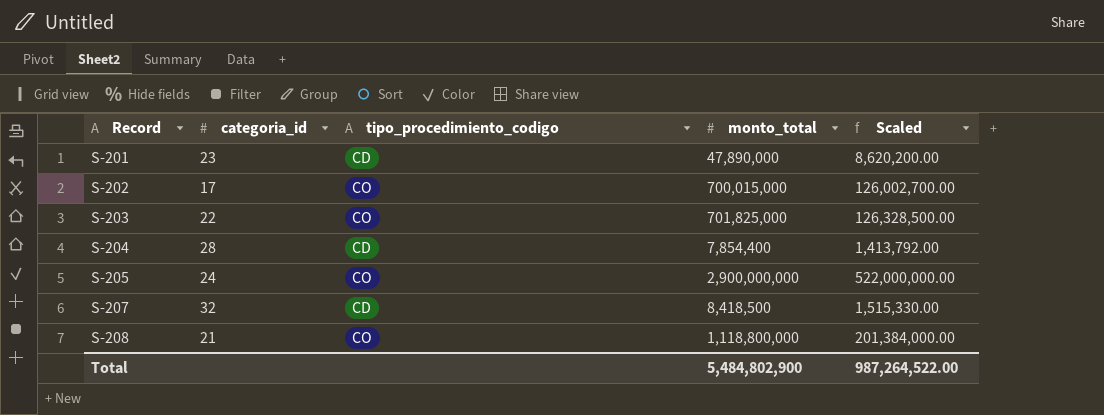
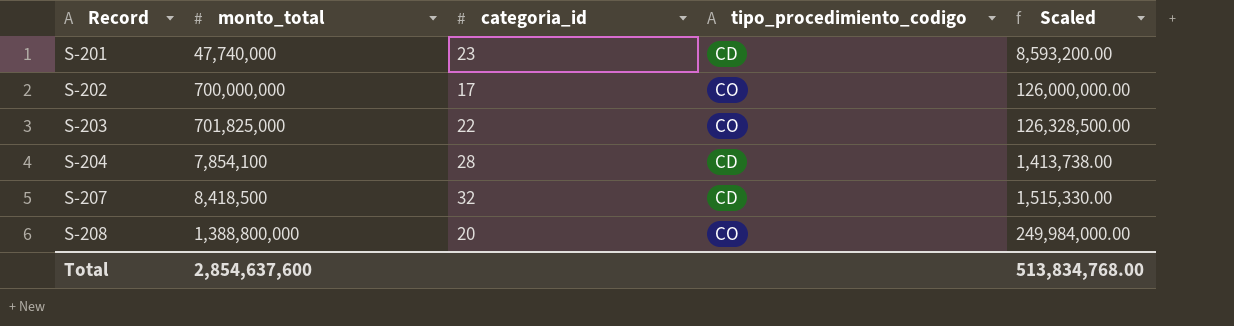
column monto_total | position: 4 -> 2
row S-205: 24 | CO | 2,900,000,000 | 522,000,000.00 -> none
S-201 | monto_total: 47,890,000 -> 47,740,000
S-201 | Scaled: 8,620,200.00 -> 8,593,200.00
S-202 | monto_total: 700,015,000 -> 700,000,000
S-202 | Scaled: 126,002,700.00 -> 126,000,000.00
S-204 | monto_total: 7,854,400 -> 7,854,100
S-204 | Scaled: 1,413,792.00 -> 1,413,738.00
S-208 | monto_total: 1,118,800,000 -> 1,388,800,000
S-208 | categoria_id: 21 -> 20
S-208 | Scaled: 201,384,000.00 -> 249,984,000.00
Total | monto_total: 5,484,802,900 -> 2,854,637,600
Total | Scaled: 987,264,522.00 -> 513,834,768.00

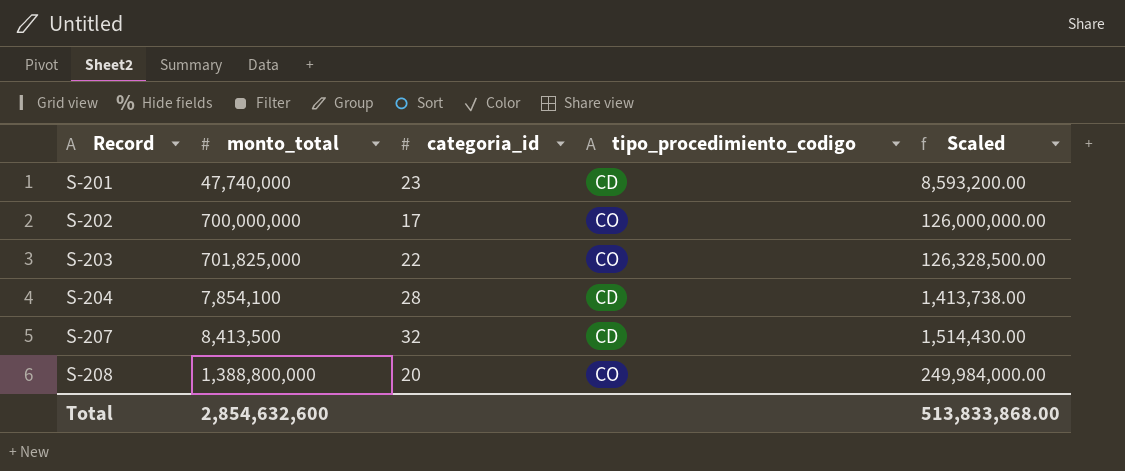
S-207 | monto_total: 8,418,500 -> 8,413,500
S-207 | Scaled: 1,515,330.00 -> 1,514,430.00
Total | monto_total: 2,854,637,600 -> 2,854,632,600
Total | Scaled: 513,834,768.00 -> 513,833,868.00

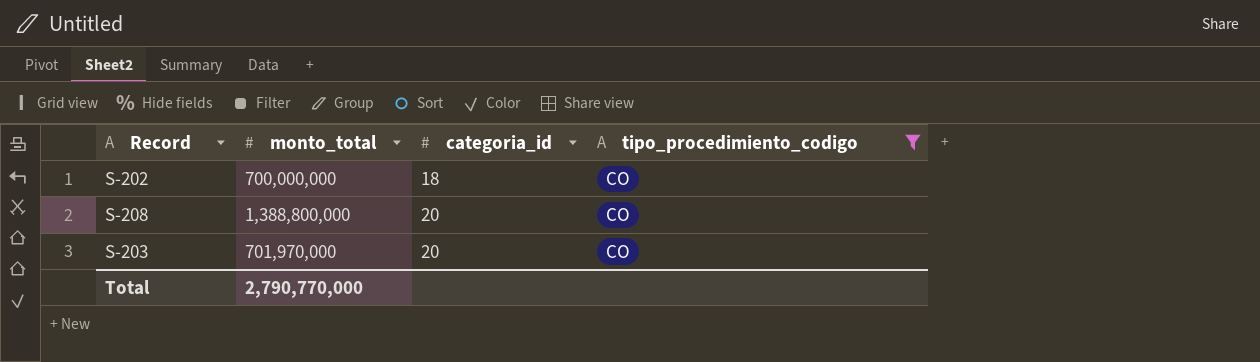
filter: none -> tipo_procedimiento_codigo = CO
row order: Record ascending -> categoria_id ascending
column Scaled | formula: [monto_total] * 0.18 -> none
S-202 | categoria_id: 17 -> 18
S-203 | monto_total: 701,825,000 -> 701,970,000
S-203 | categoria_id: 22 -> 20
Total | monto_total: 2,854,632,600 -> 2,790,770,000

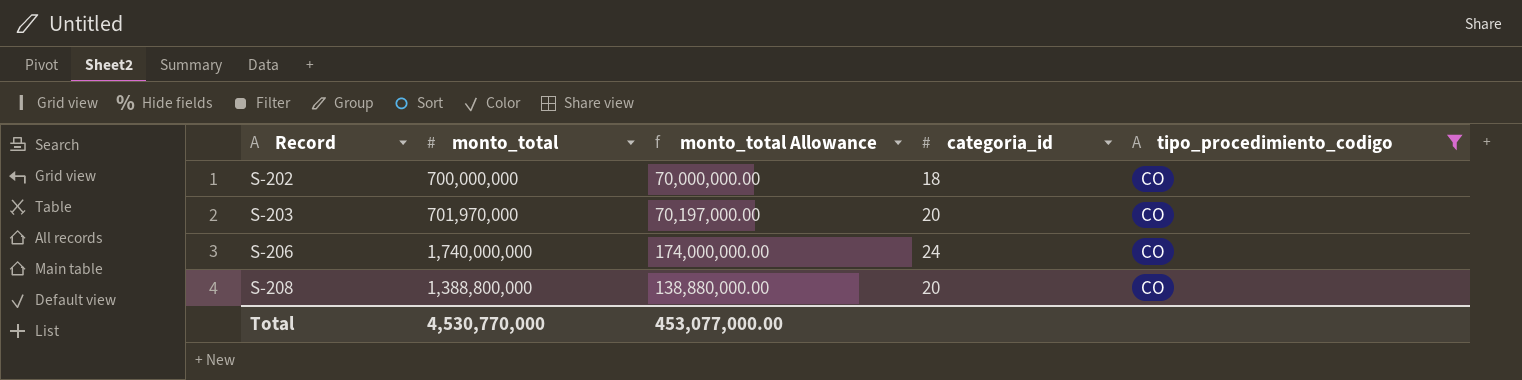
row order: categoria_id ascending -> Record ascending
column monto_total Allowance | formula: none -> [monto_total] * 0.1
row S-206: none -> 1,740,000,000 | 174,000,000.00 | 24 | CO
Total | monto_total: 2,790,770,000 -> 4,530,770,000

